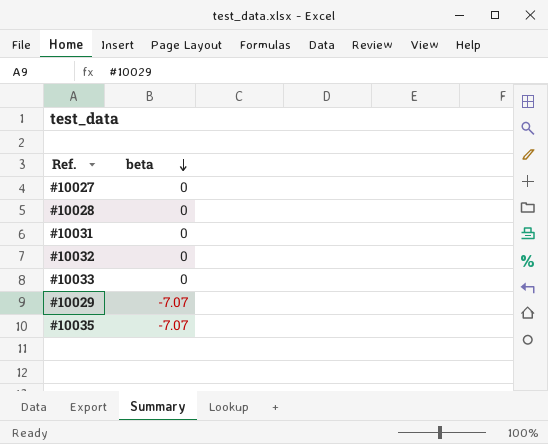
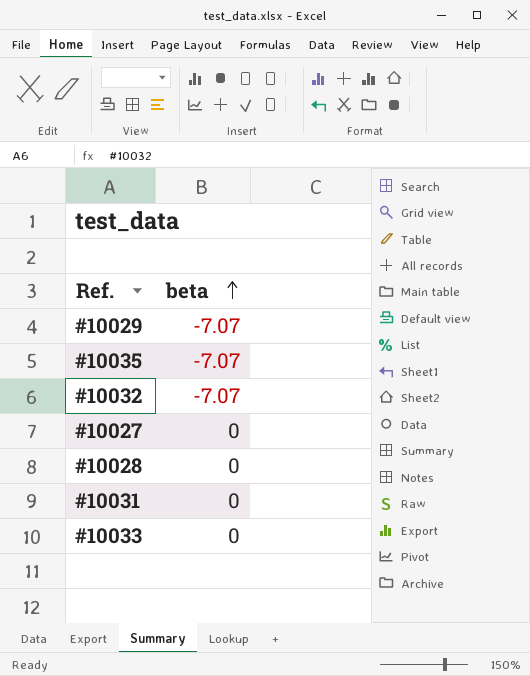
row order: beta descending -> beta ascending
#10032 | beta: 0 -> -7.07

